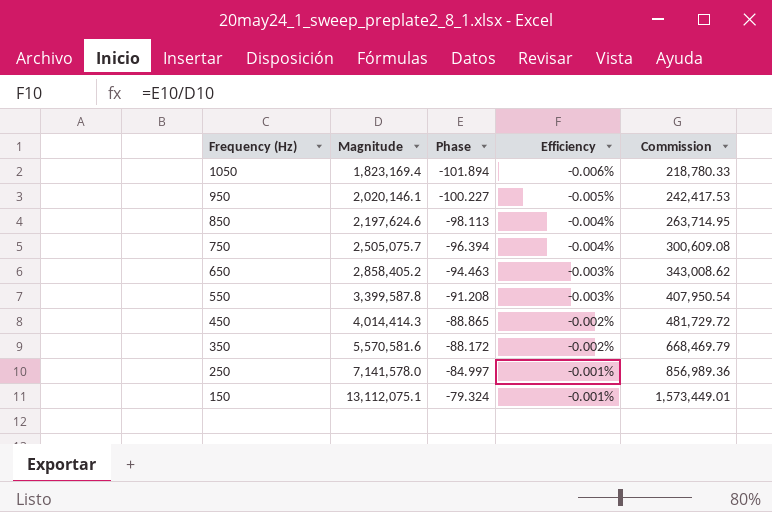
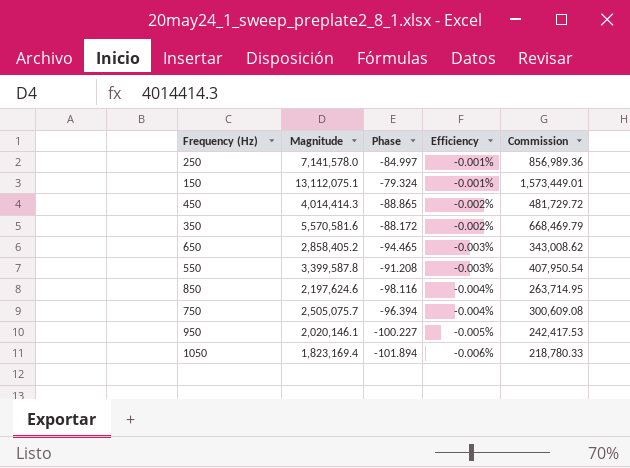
row order: Frequency (Hz) descending -> Efficiency descending
650 | Phase: -94.463 -> -94.465
850 | Phase: -98.113 -> -98.116

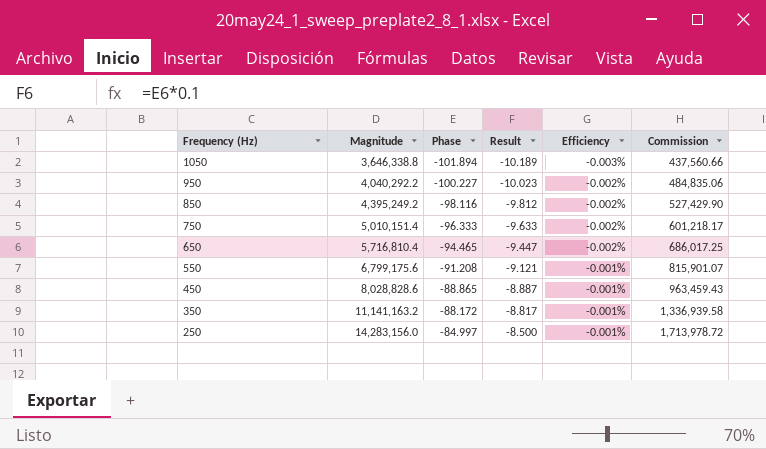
row order: Efficiency descending -> Frequency (Hz) descending
column Result | formula: none -> [Phase] * 0.1
row 150: 13,112,075.1 | -79.324 | -0.001% | 1,573,449.01 -> none
1050 | Magnitude: 1,823,169.4 -> 3,646,338.8
1050 | Efficiency: -0.006% -> -0.003%
1050 | Commission: 218,780.33 -> 437,560.66
950 | Magnitude: 2,020,146.1 -> 4,040,292.2
950 | Efficiency: -0.005% -> -0.002%
950 | Commission: 242,417.53 -> 484,835.06
850 | Magnitude: 2,197,624.6 -> 4,395,249.2
850 | Efficiency: -0.004% -> -0.002%
850 | Commission: 263,714.95 -> 527,429.90
750 | Magnitude: 2,505,075.7 -> 5,010,151.4
750 | Phase: -96.394 -> -96.333
750 | Efficiency: -0.004% -> -0.002%
750 | Commission: 300,609.08 -> 601,218.17
650 | Magnitude: 2,858,405.2 -> 5,716,810.4
650 | Efficiency: -0.003% -> -0.002%
650 | Commission: 343,008.62 -> 686,017.25
550 | Magnitude: 3,399,587.8 -> 6,799,175.6
550 | Efficiency: -0.003% -> -0.001%
550 | Commission: 407,950.54 -> 815,901.07
450 | Magnitude: 4,014,414.3 -> 8,028,828.6
450 | Efficiency: -0.002% -> -0.001%
450 | Commission: 481,729.72 -> 963,459.43
350 | Magnitude: 5,570,581.6 -> 11,141,163.2
350 | Efficiency: -0.002% -> -0.001%
350 | Commission: 668,469.79 -> 1,336,939.58
250 | Magnitude: 7,141,578.0 -> 14,283,156.0
250 | Commission: 856,989.36 -> 1,713,978.72

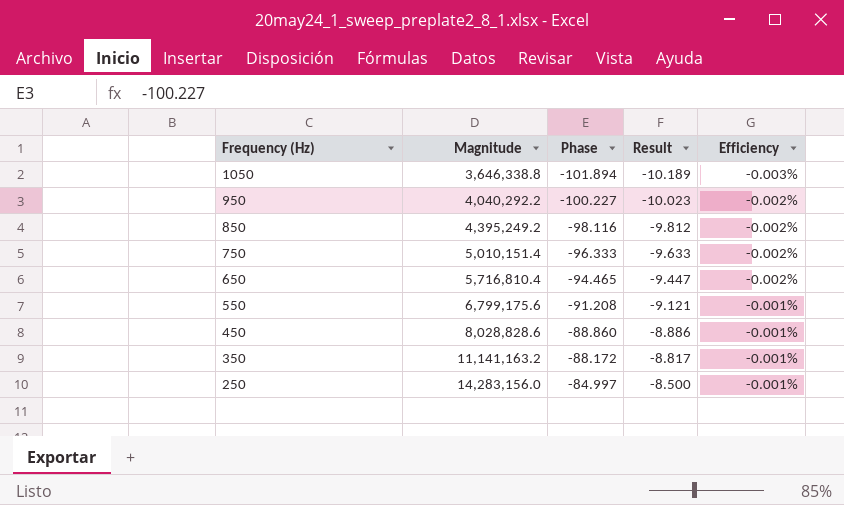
column Commission | formula: [Magnitude] * 0.12 -> none
450 | Phase: -88.865 -> -88.860
450 | Result: -8.887 -> -8.886

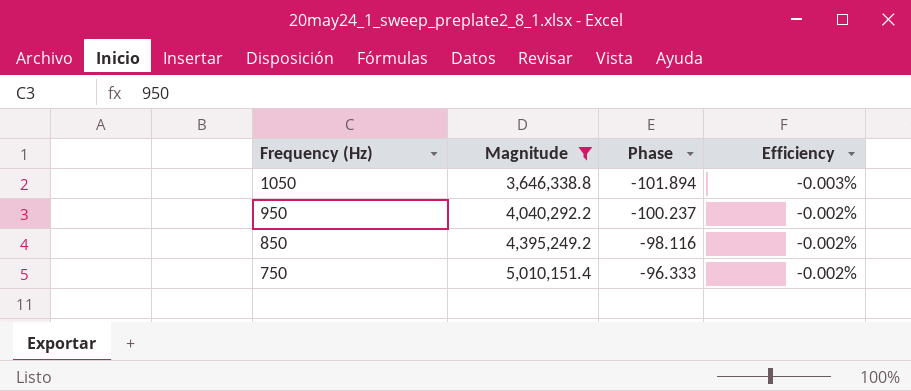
filter: none -> Magnitude <= 5,010,151.4
column Result | formula: [Phase] * 0.1 -> none
950 | Phase: -100.227 -> -100.237

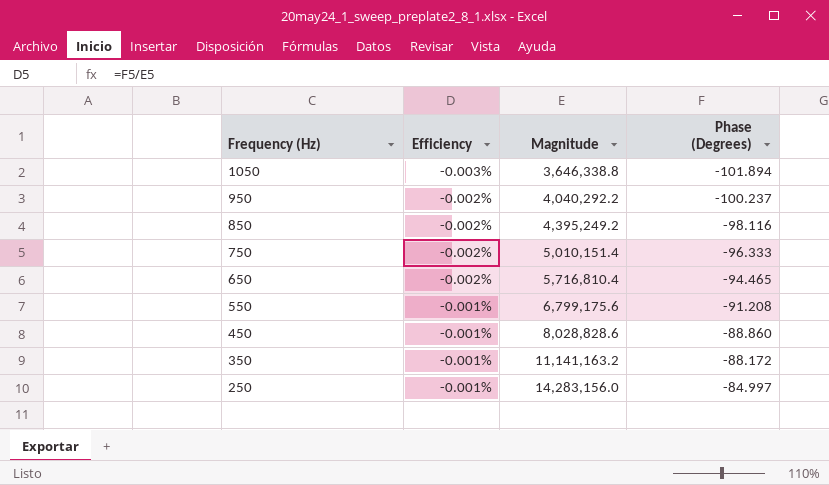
filter: Magnitude <= 5,010,151.4 -> none
column Efficiency | position: 4 -> 2
column name: Phase -> Phase (Degrees)

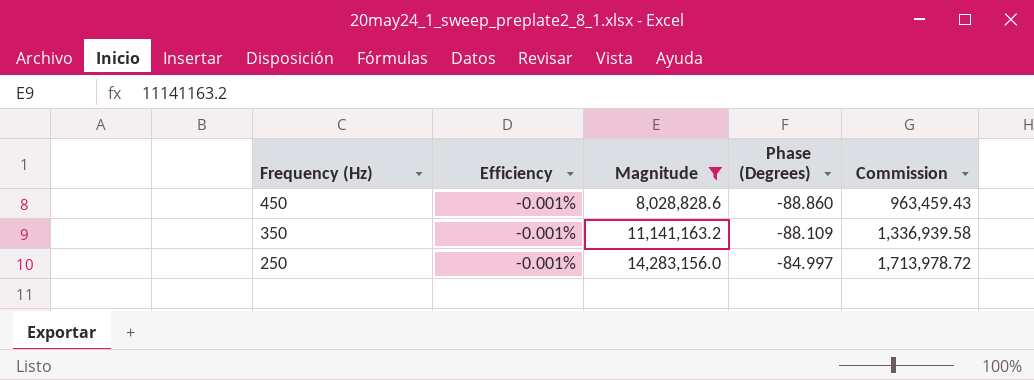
filter: none -> Magnitude >= 8,028,828.6
column Commission | formula: none -> [Magnitude] * 0.12
350 | Phase (Degrees): -88.172 -> -88.109

